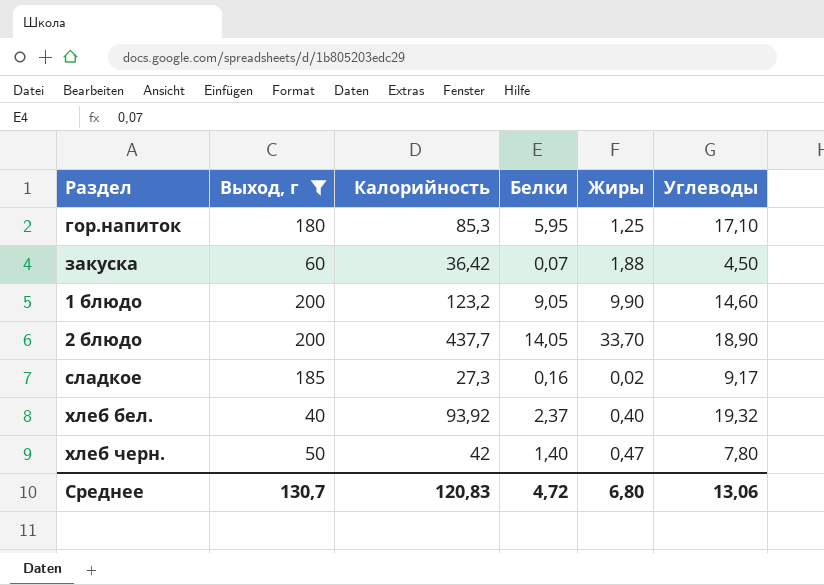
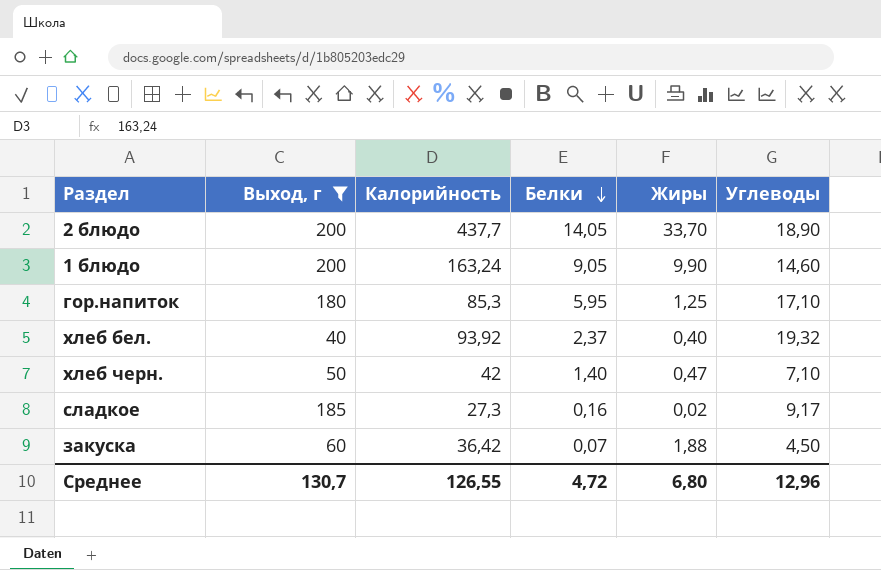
row order: none -> Белки descending
1 блюдо | Калорийность: 123,2 -> 163,24
хлеб черн. | Углеводы: 7,80 -> 7,10
Среднее | Калорийность: 120,83 -> 126,55
Среднее | Углеводы: 13,06 -> 12,96

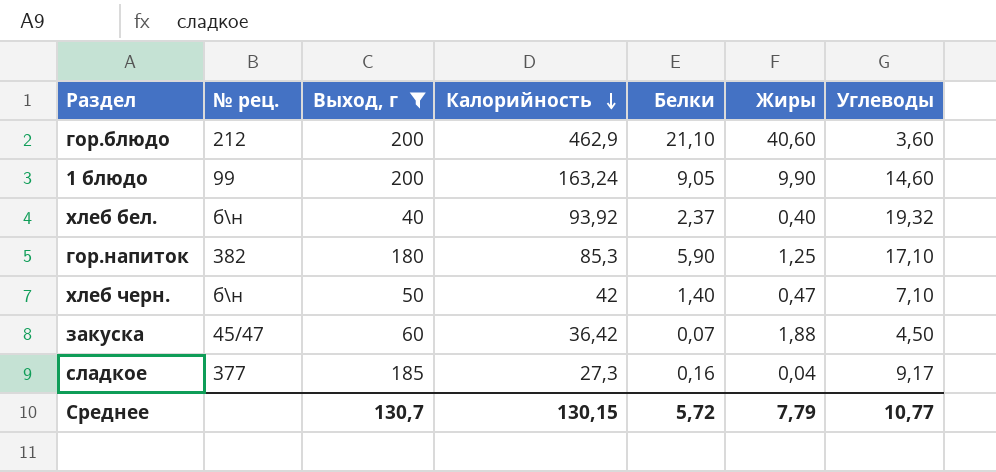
row order: Белки descending -> Калорийность descending
column № рец. | position: none -> 2
row 2 блюдо: 200 | 437,7 | 14,05 | 33,70 | 18,90 -> none
row гор.блюдо: none -> 212 | 200 | 462,9 | 21,10 | 40,60 | 3,60
гор.напиток | Белки: 5,95 -> 5,90
сладкое | Жиры: 0,02 -> 0,04
Среднее | Калорийность: 126,55 -> 130,15
Среднее | Белки: 4,72 -> 5,72
Среднее | Жиры: 6,80 -> 7,79
Среднее | Углеводы: 12,96 -> 10,77

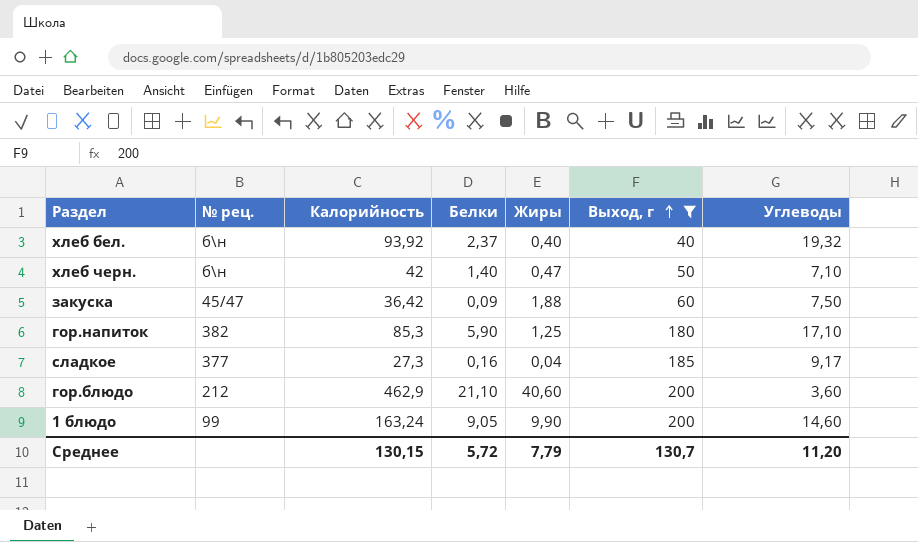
row order: Калорийность descending -> Выход, г ascending
column Выход, г | position: 3 -> 6
закуска | Белки: 0,07 -> 0,09
закуска | Углеводы: 4,50 -> 7,50
Среднее | Углеводы: 10,77 -> 11,20

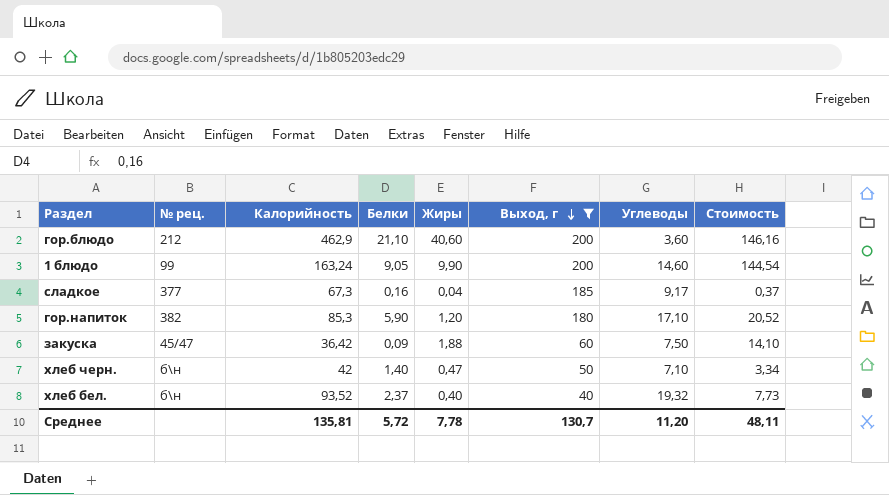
row order: Выход, г ascending -> Выход, г descending
column Стоимость | formula: none -> [Жиры] * [Углеводы]
сладкое | Калорийность: 27,3 -> 67,3
гор.напиток | Жиры: 1,25 -> 1,20
хлеб бел. | Калорийность: 93,92 -> 93,52
Среднее | Калорийность: 130,15 -> 135,81
Среднее | Жиры: 7,79 -> 7,78

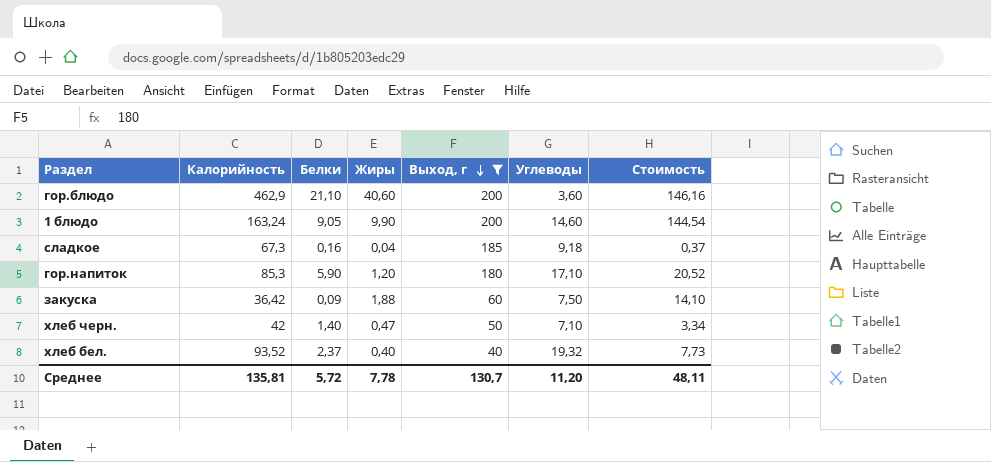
column № рец. | position: 2 -> none
сладкое | Углеводы: 9,17 -> 9,18

